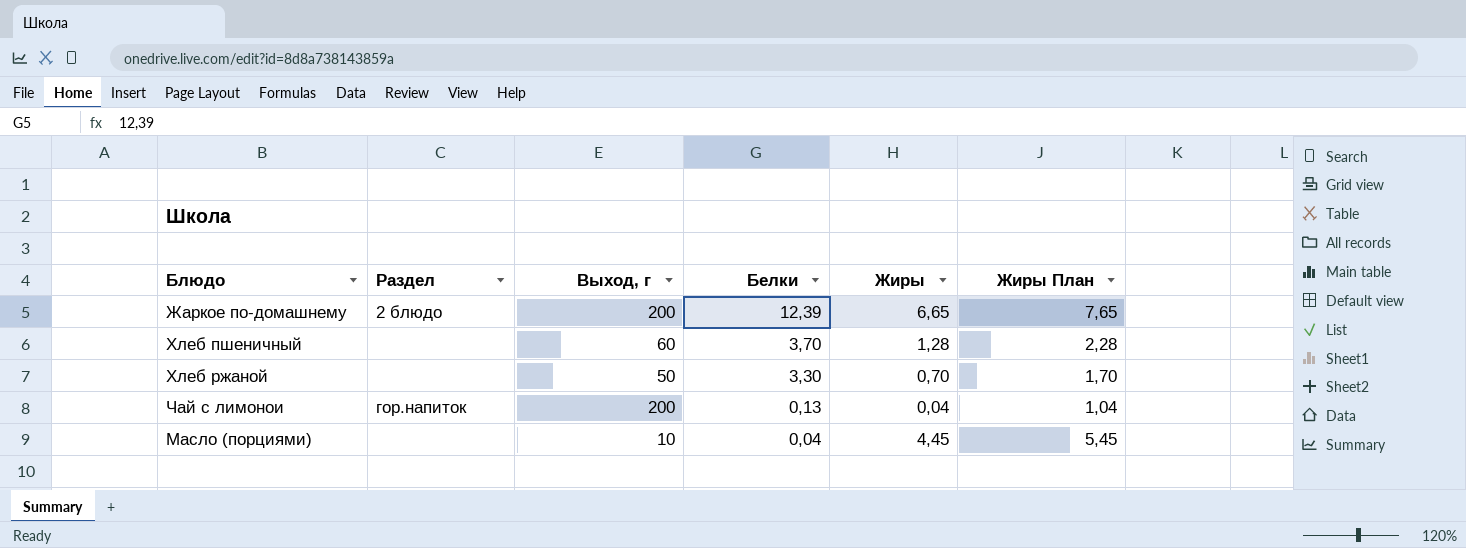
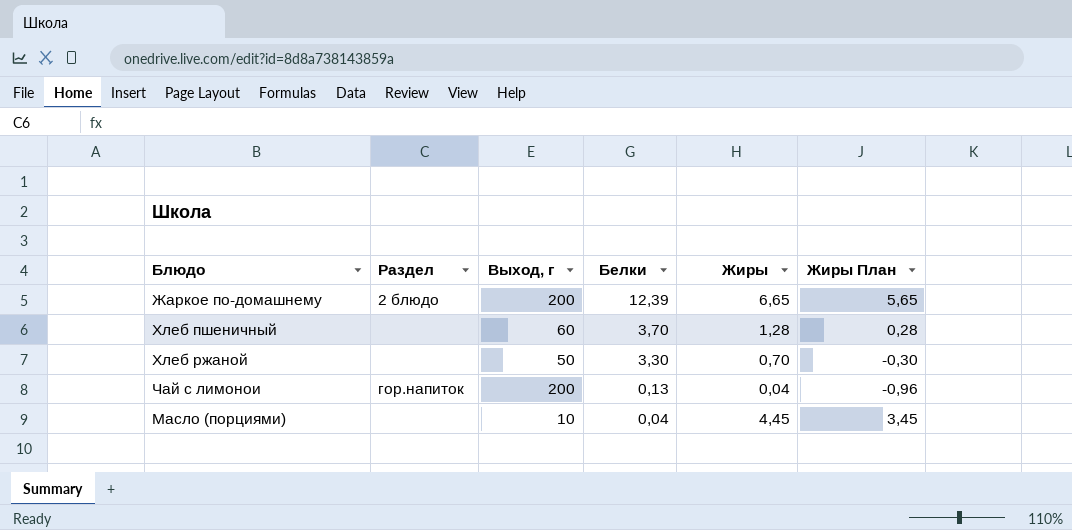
column Жиры План | formula: [Жиры] + 1 -> [Жиры] - 1

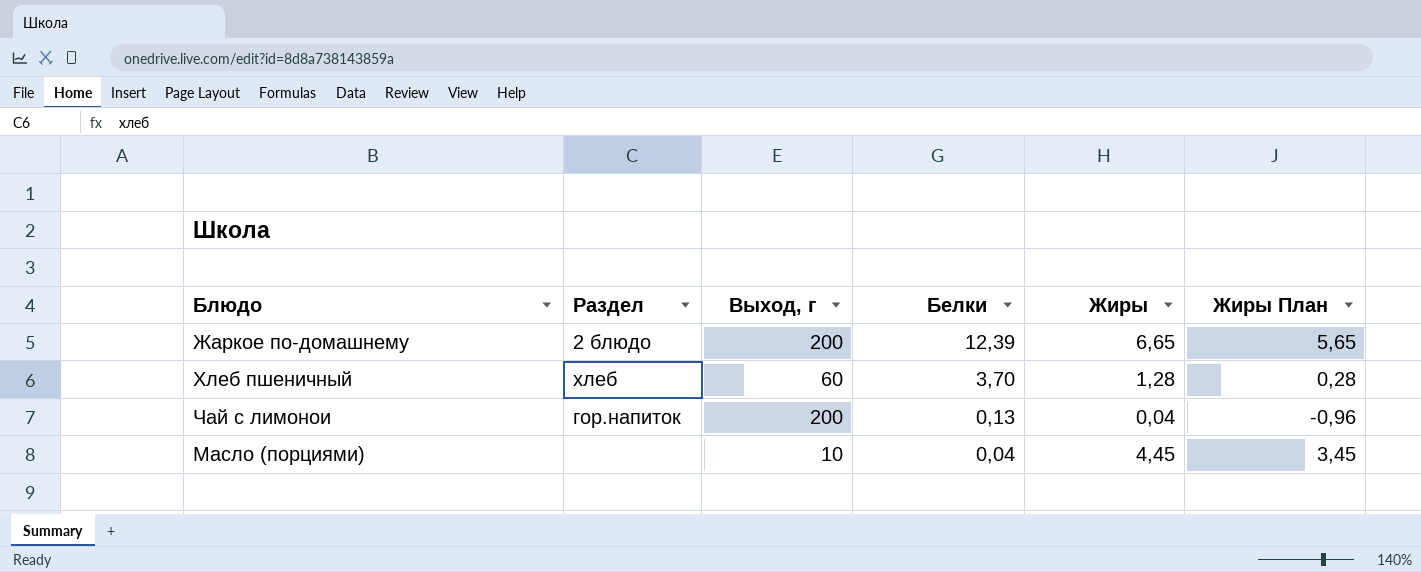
row Хлеб ржаной: none | 50 | 3,30 | 0,70 | -0,30 -> none
Хлеб пшеничный | Раздел: none -> хлеб

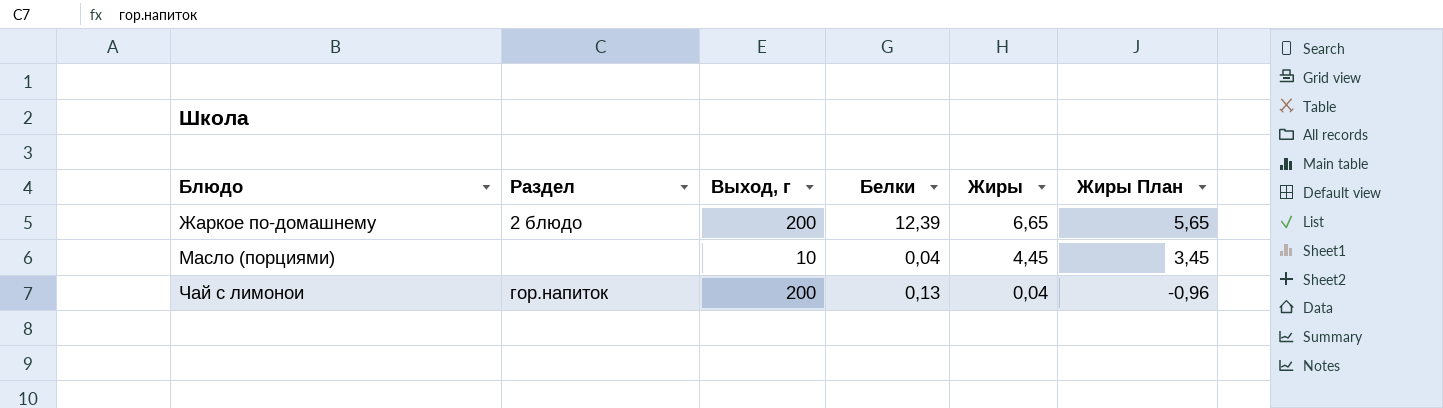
row order: Белки descending -> Блюдо ascending
row Хлеб пшеничный: хлеб | 60 | 3,70 | 1,28 | 0,28 -> none

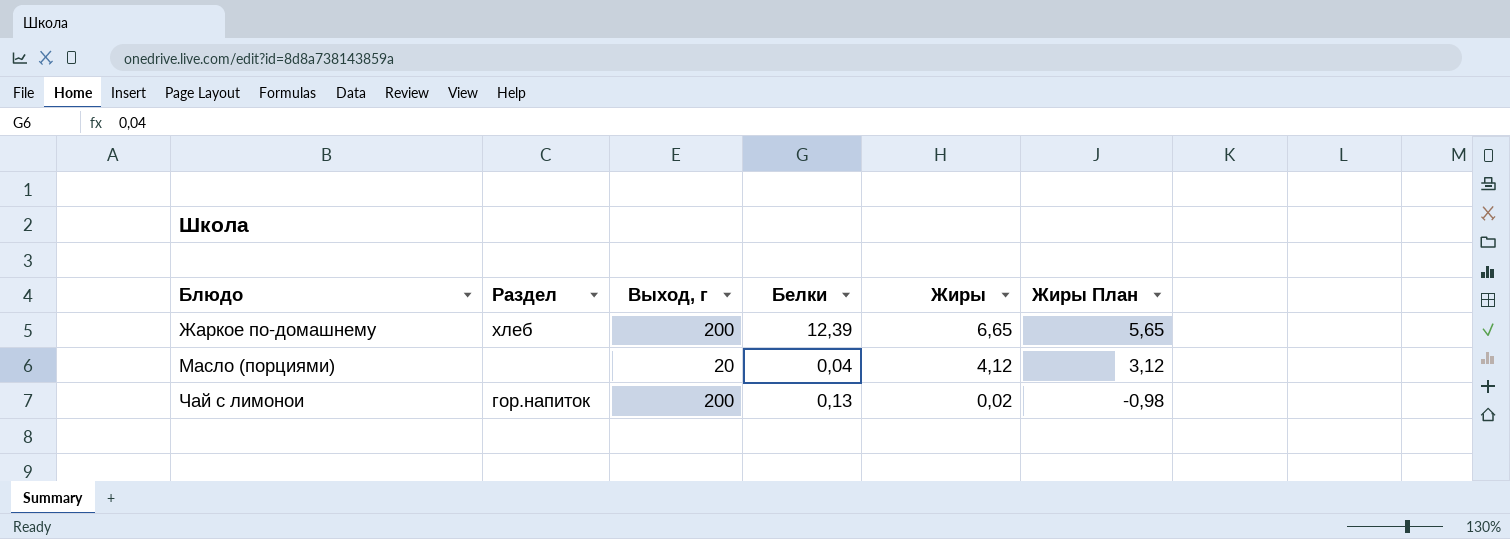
Жаркое по-домашнему | Раздел: 2 блюдо -> хлеб
Масло (порциями) | Выход, г: 10 -> 20
Масло (порциями) | Жиры: 4,45 -> 4,12
Масло (порциями) | Жиры План: 3,45 -> 3,12
Чай с лимонои | Жиры: 0,04 -> 0,02
Чай с лимонои | Жиры План: -0,96 -> -0,98

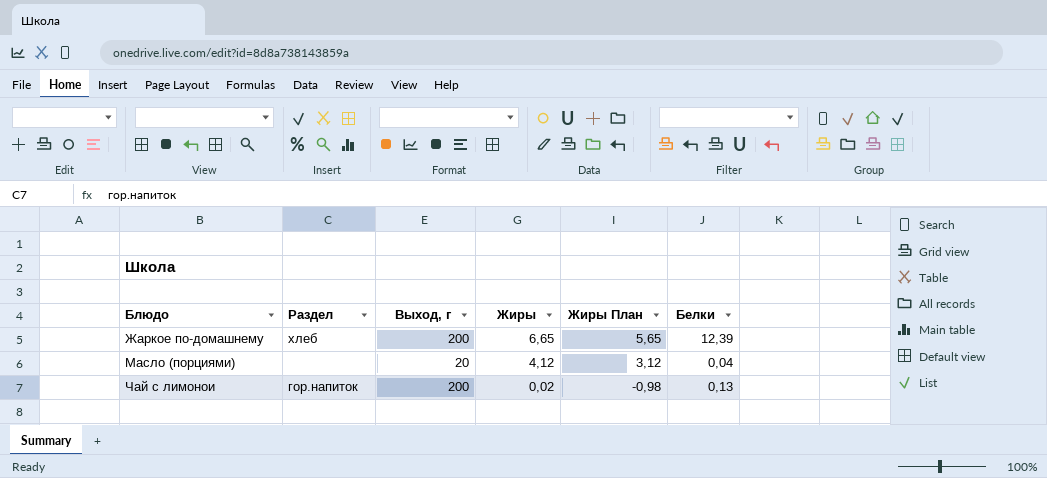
column Белки | position: 4 -> 6

